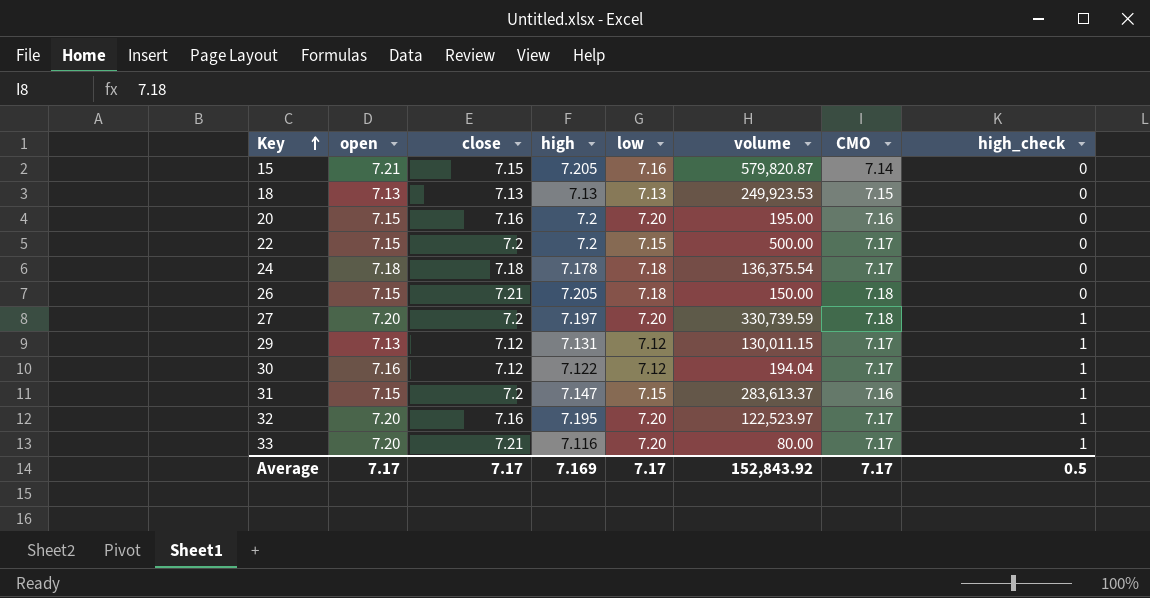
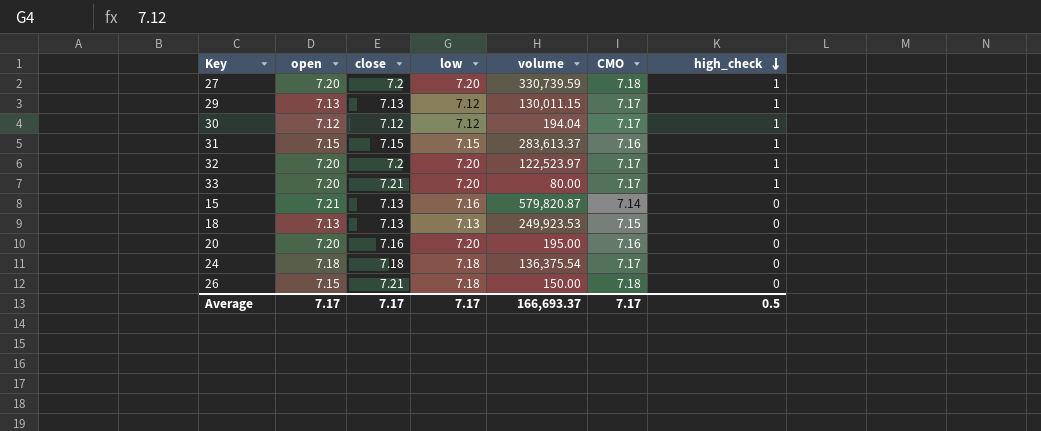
row order: Key ascending -> high_check descending
column high | position: 4 -> none
row 22: 7.15 | 7.2 | 7.2 | 7.15 | 500.00 | 7.17 | 0 -> none
29 | close: 7.12 -> 7.13
30 | open: 7.16 -> 7.12
31 | close: 7.2 -> 7.15
32 | close: 7.16 -> 7.2
15 | close: 7.15 -> 7.13
20 | open: 7.15 -> 7.20
Average | volume: 152,843.92 -> 166,693.37

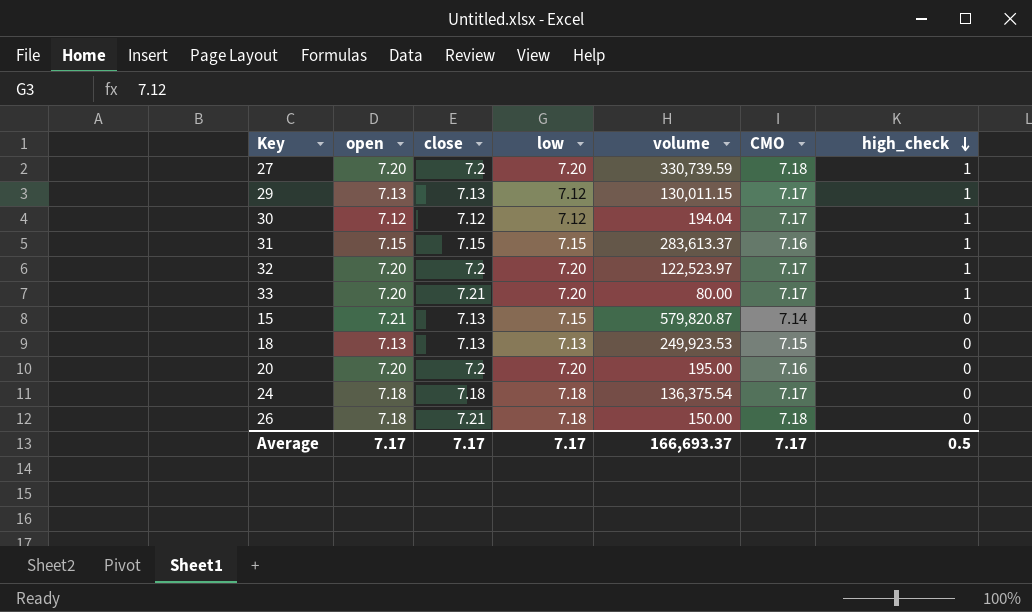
15 | low: 7.16 -> 7.15
20 | close: 7.16 -> 7.2
26 | open: 7.15 -> 7.18

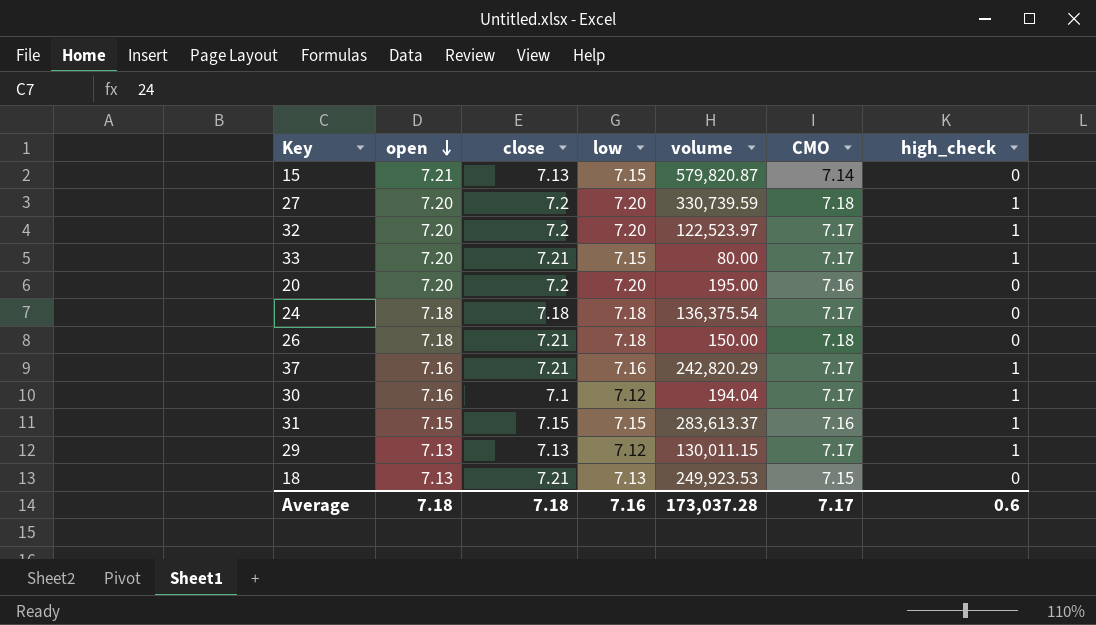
row order: high_check descending -> open descending
33 | low: 7.20 -> 7.15
row 37: none -> 7.16 | 7.21 | 7.16 | 242,820.29 | 7.17 | 1
30 | open: 7.12 -> 7.16
30 | close: 7.12 -> 7.1
18 | close: 7.13 -> 7.21
Average | open: 7.17 -> 7.18
Average | close: 7.17 -> 7.18
Average | low: 7.17 -> 7.16
Average | volume: 166,693.37 -> 173,037.28
Average | high_check: 0.5 -> 0.6

